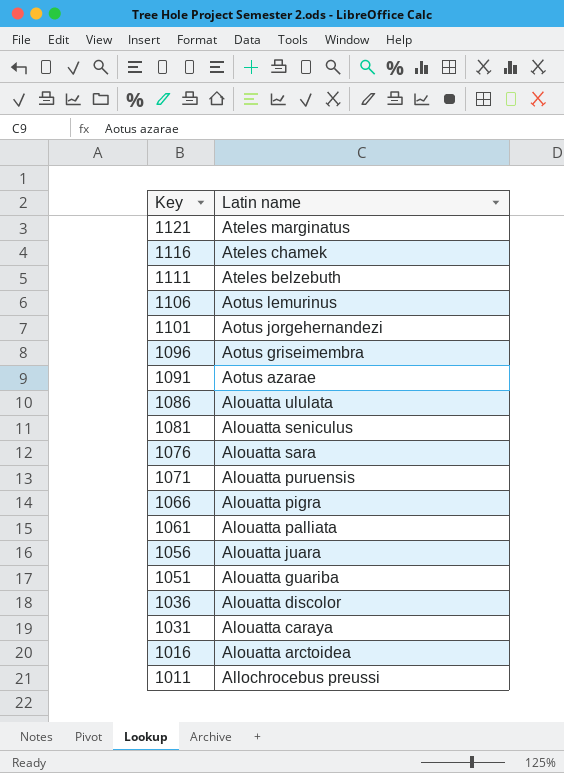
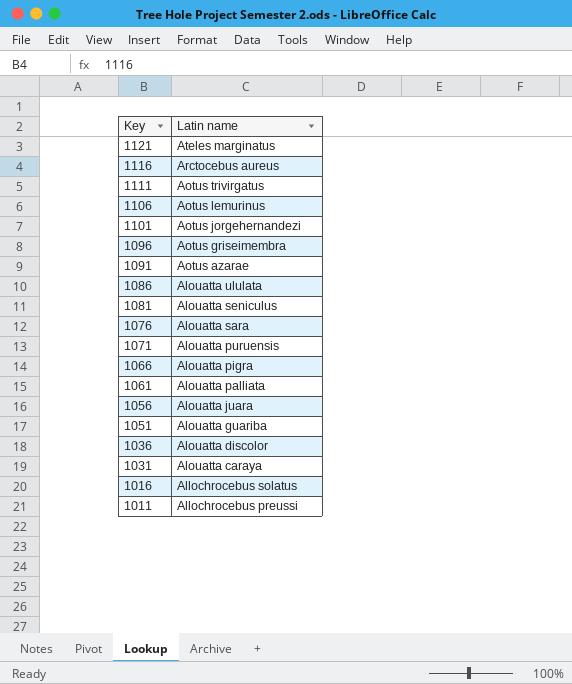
1116 | Latin name: Ateles chamek -> Arctocebus aureus
1111 | Latin name: Ateles belzebuth -> Aotus trivirgatus
1016 | Latin name: Alouatta arctoidea -> Allochrocebus solatus

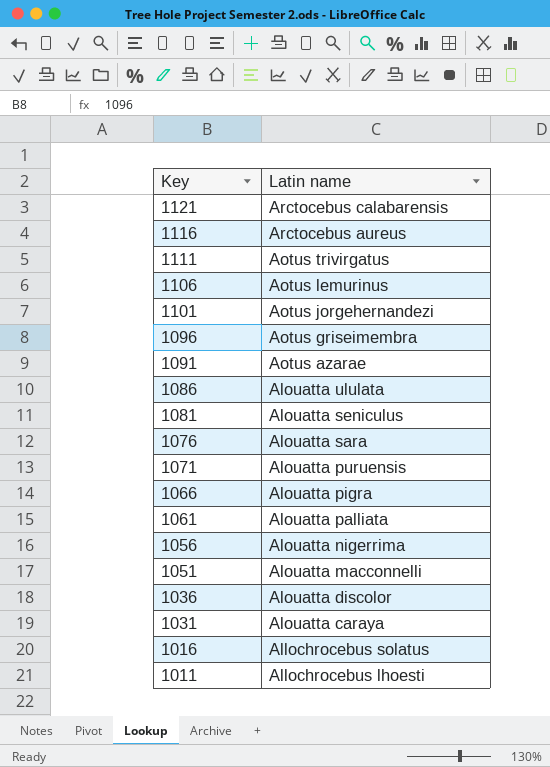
1121 | Latin name: Ateles marginatus -> Arctocebus calabarensis
1056 | Latin name: Alouatta juara -> Alouatta nigerrima
1051 | Latin name: Alouatta guariba -> Alouatta macconnelli
1011 | Latin name: Allochrocebus preussi -> Allochrocebus lhoesti

